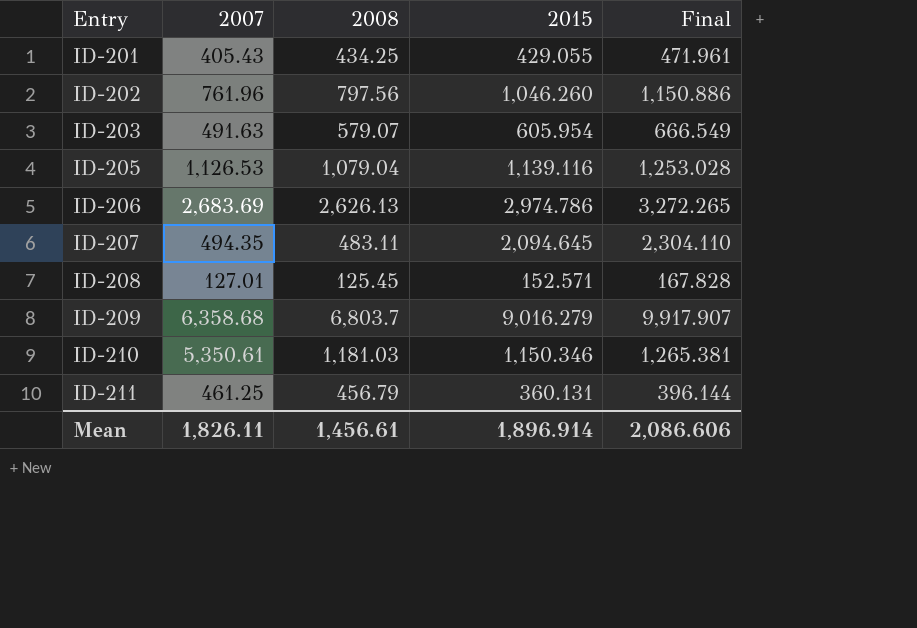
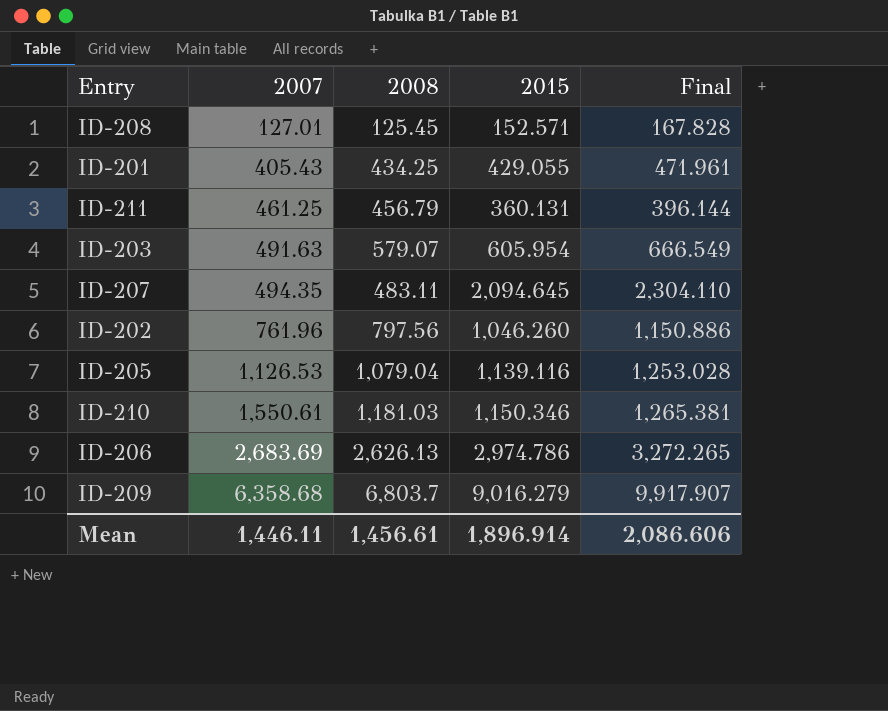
row order: Entry ascending -> 2007 ascending
ID-210 | 2007: 5,350.61 -> 1,550.61
Mean | 2007: 1,826.11 -> 1,446.11

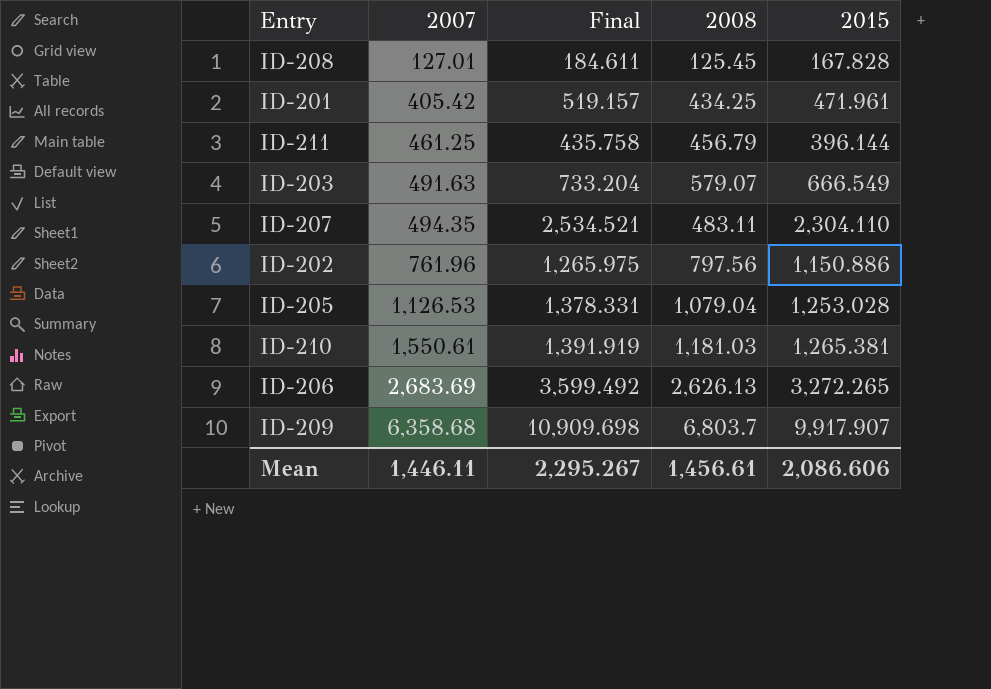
column Final | position: 5 -> 3
ID-208 | Final: 167.828 -> 184.611
ID-208 | 2015: 152.571 -> 167.828
ID-201 | 2007: 405.43 -> 405.42
ID-201 | Final: 471.961 -> 519.157
ID-201 | 2015: 429.055 -> 471.961
ID-211 | Final: 396.144 -> 435.758
ID-211 | 2015: 360.131 -> 396.144
ID-203 | Final: 666.549 -> 733.204
ID-203 | 2015: 605.954 -> 666.549
ID-207 | Final: 2,304.110 -> 2,534.521
ID-207 | 2015: 2,094.645 -> 2,304.110
ID-202 | Final: 1,150.886 -> 1,265.975
ID-202 | 2015: 1,046.260 -> 1,150.886
ID-205 | Final: 1,253.028 -> 1,378.331
ID-205 | 2015: 1,139.116 -> 1,253.028
ID-210 | Final: 1,265.381 -> 1,391.919
ID-210 | 2015: 1,150.346 -> 1,265.381
ID-206 | Final: 3,272.265 -> 3,599.492
ID-206 | 2015: 2,974.786 -> 3,272.265
ID-209 | Final: 9,917.907 -> 10,909.698
ID-209 | 2015: 9,016.279 -> 9,917.907
Mean | Final: 2,086.606 -> 2,295.267
Mean | 2015: 1,896.914 -> 2,086.606

